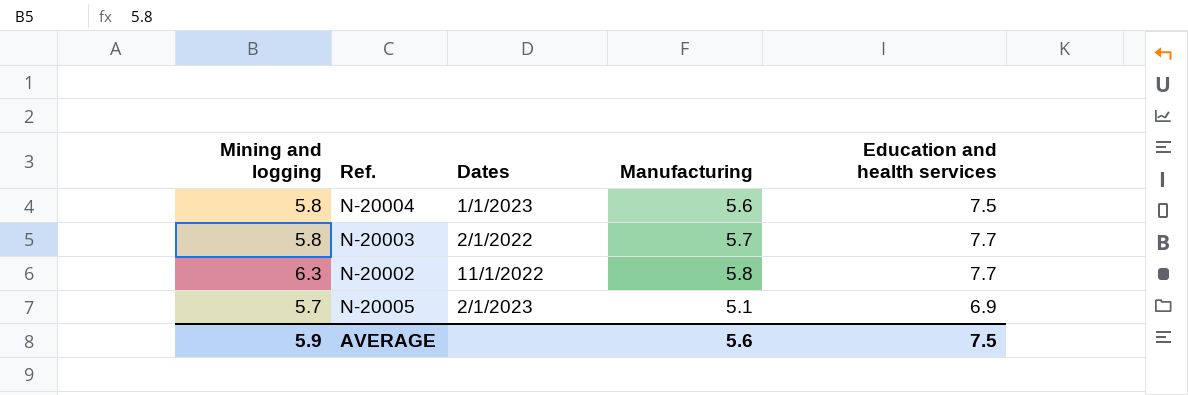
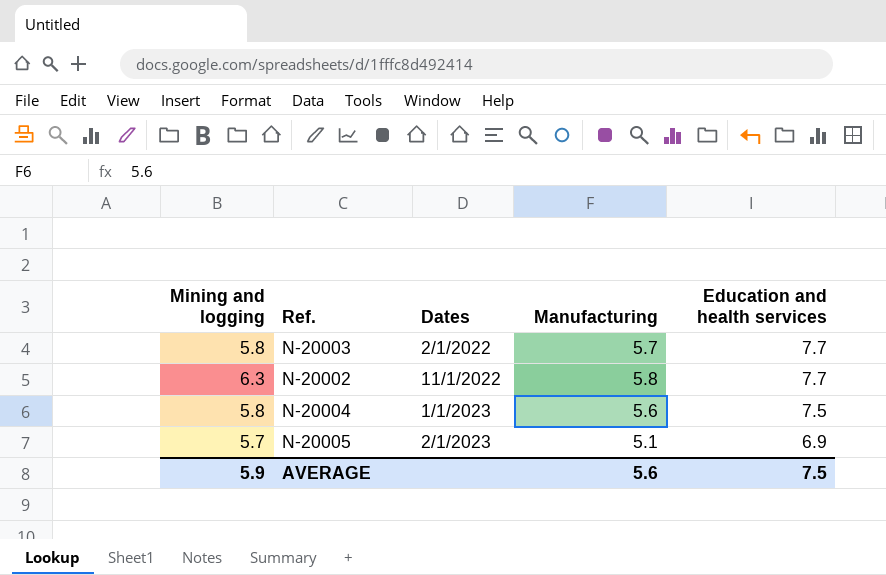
row order: none -> Education and health services descending

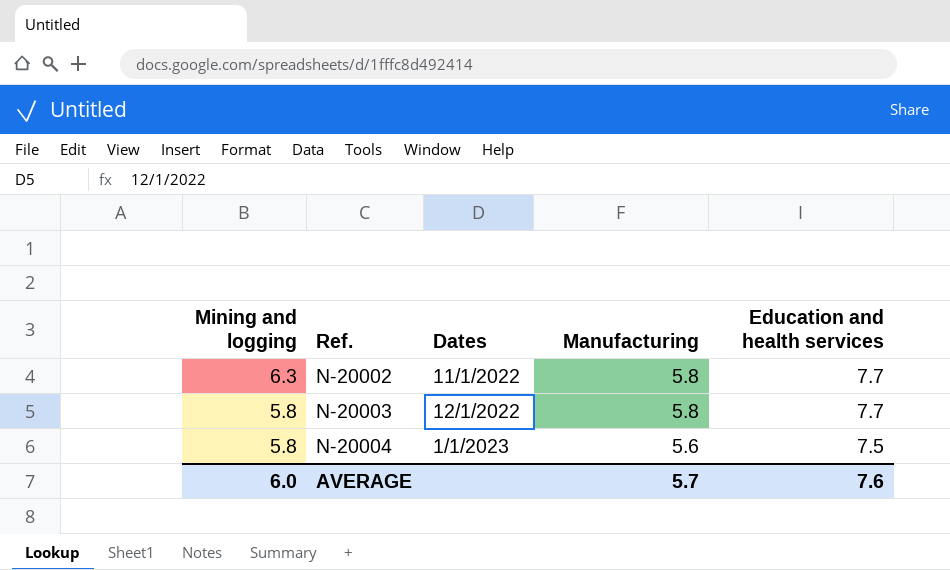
row order: Education and health services descending -> Mining and logging descending
row N-20005: 5.7 | 2/1/2023 | 5.1 | 6.9 -> none
N-20003 | Dates: 2/1/2022 -> 12/1/2022
N-20003 | Manufacturing: 5.7 -> 5.8
AVERAGE | Mining and logging: 5.9 -> 6.0
AVERAGE | Manufacturing: 5.6 -> 5.7
AVERAGE | Education and health services: 7.5 -> 7.6

